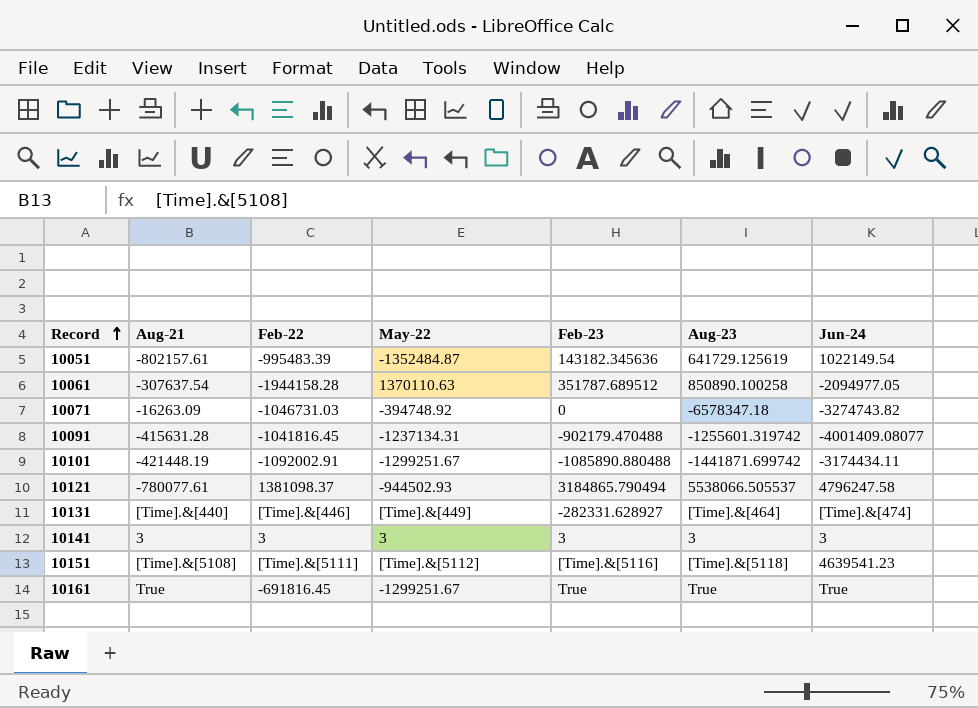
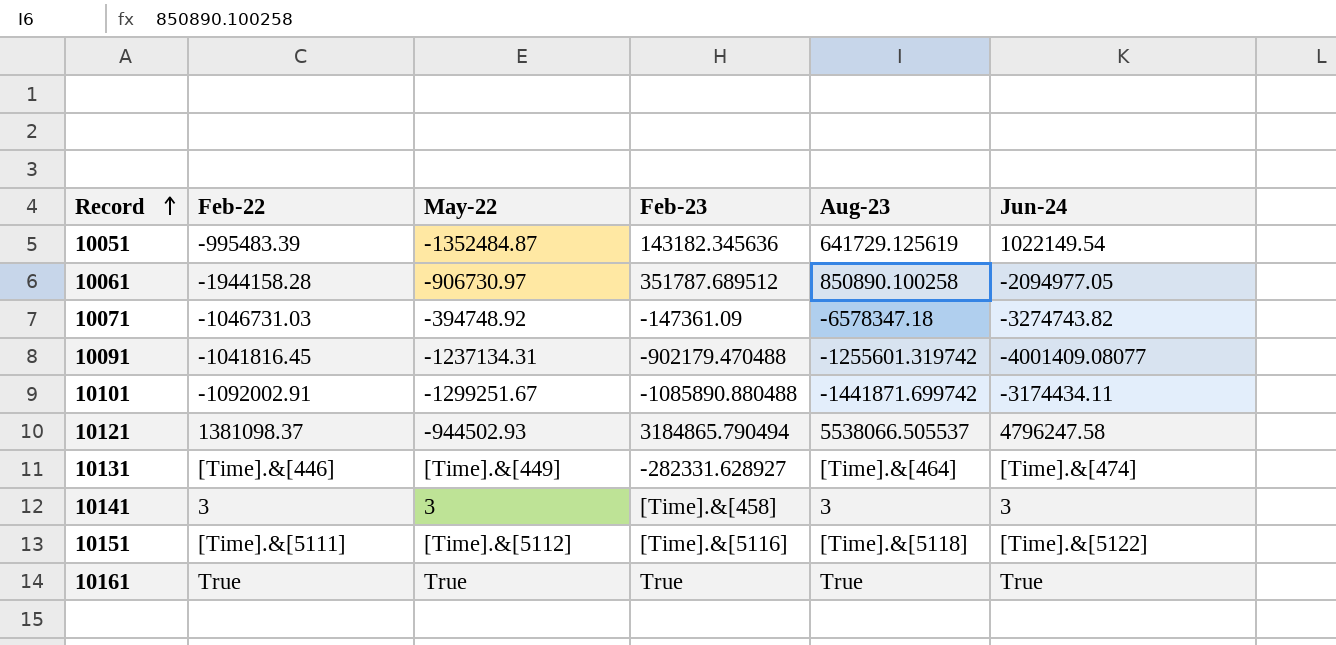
column Aug-21 | position: 2 -> none
10061 | May-22: 1370110.63 -> -906730.97
10071 | Feb-23: 0 -> -147361.09
10141 | Feb-23: 3 -> [Time].&[458]
10151 | Jun-24: 4639541.23 -> [Time].&[5122]
10161 | Feb-22: -691816.45 -> True
10161 | May-22: -1299251.67 -> True

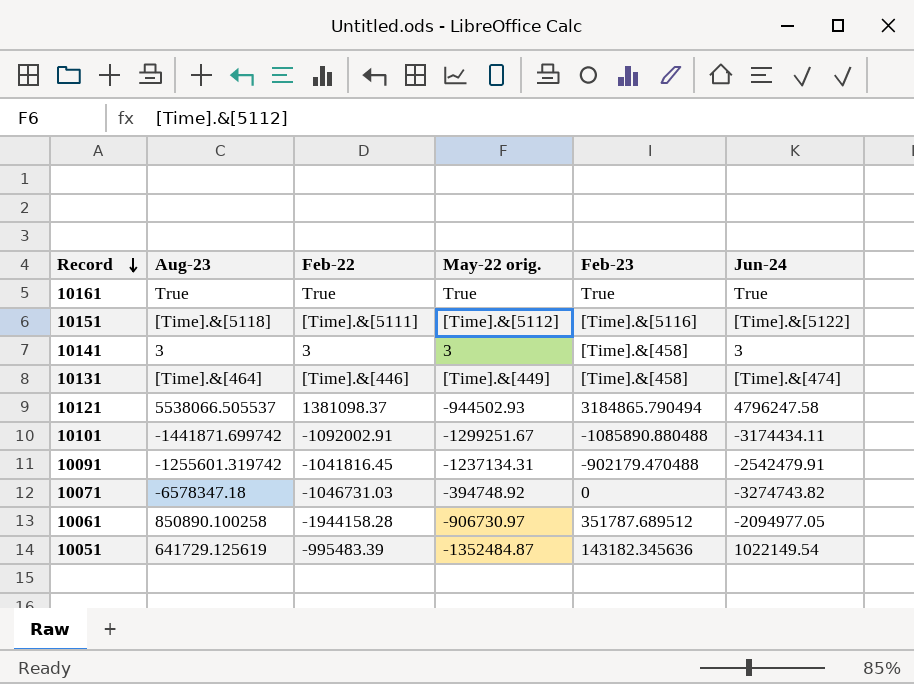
row order: Record ascending -> Record descending
column Aug-23 | position: 5 -> 2
column name: May-22 -> May-22 orig.
10131 | Feb-23: -282331.628927 -> [Time].&[458]
10091 | Jun-24: -4001409.08077 -> -2542479.91
10071 | Feb-23: -147361.09 -> 0

